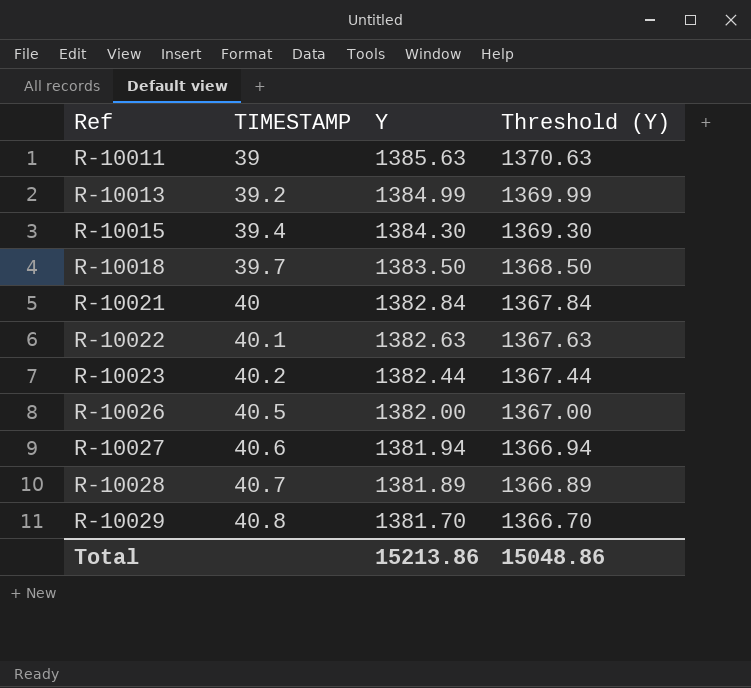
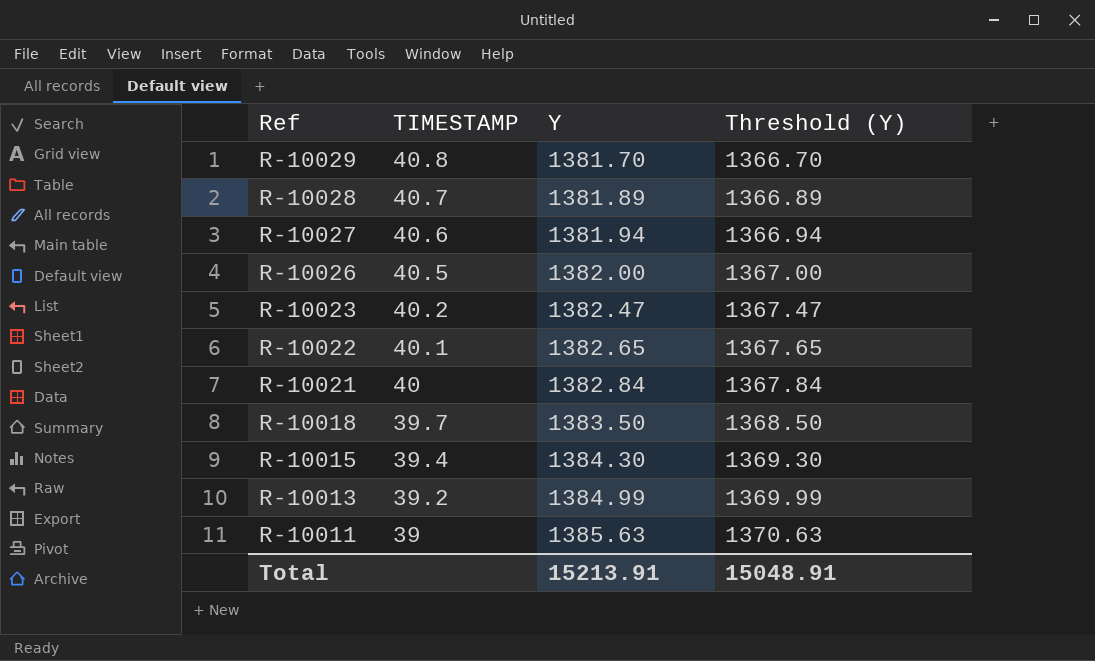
row order: Ref ascending -> Ref descending
R-10023 | Y: 1382.44 -> 1382.47
R-10023 | Threshold (Y): 1367.44 -> 1367.47
R-10022 | Y: 1382.63 -> 1382.65
R-10022 | Threshold (Y): 1367.63 -> 1367.65
Total | Y: 15213.86 -> 15213.91
Total | Threshold (Y): 15048.86 -> 15048.91

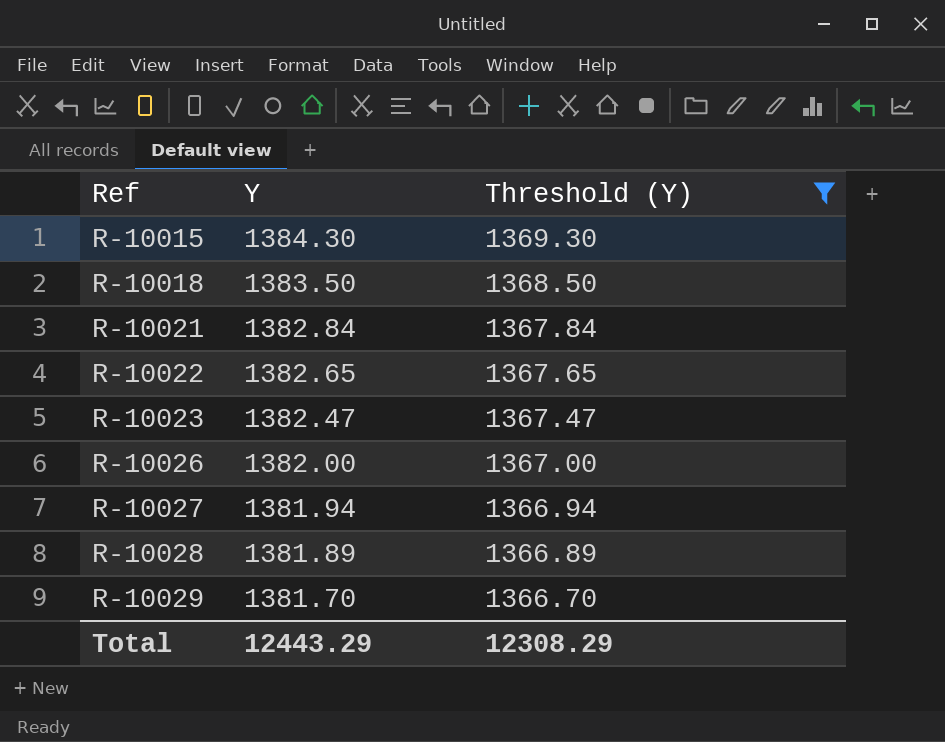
filter: none -> Threshold (Y) <= 1369.30
row order: Ref descending -> Ref ascending
column TIMESTAMP | position: 2 -> none
Total | Y: 15213.91 -> 12443.29
Total | Threshold (Y): 15048.91 -> 12308.29

